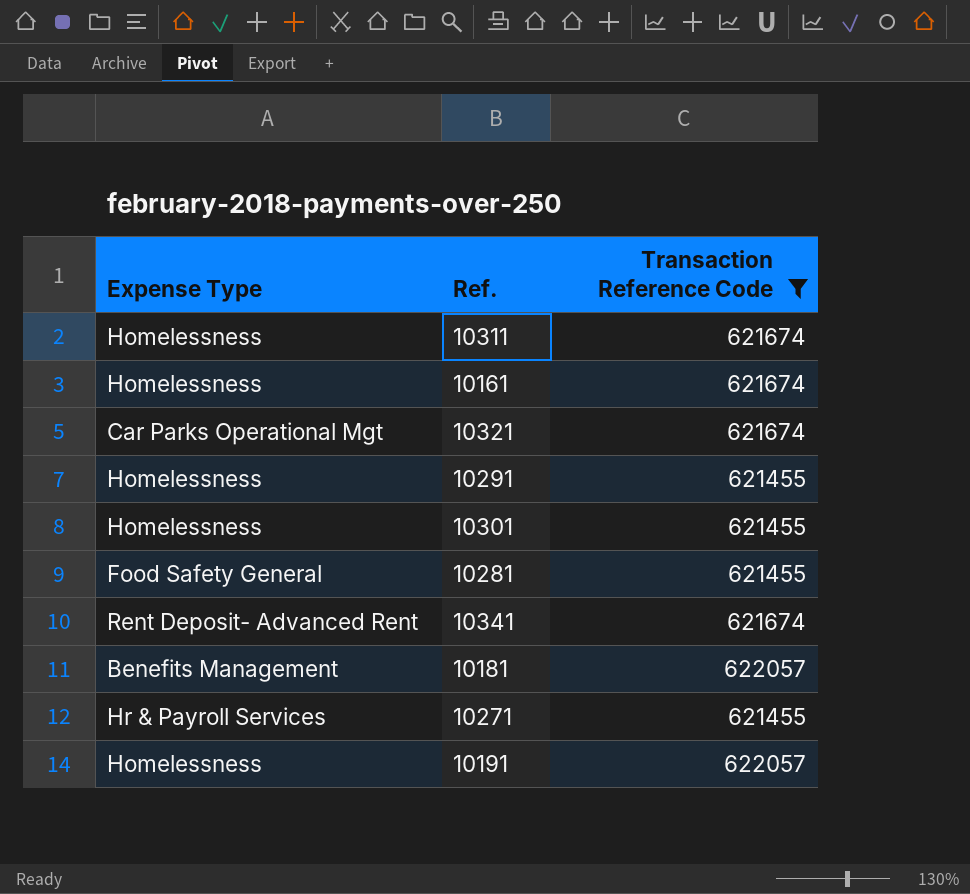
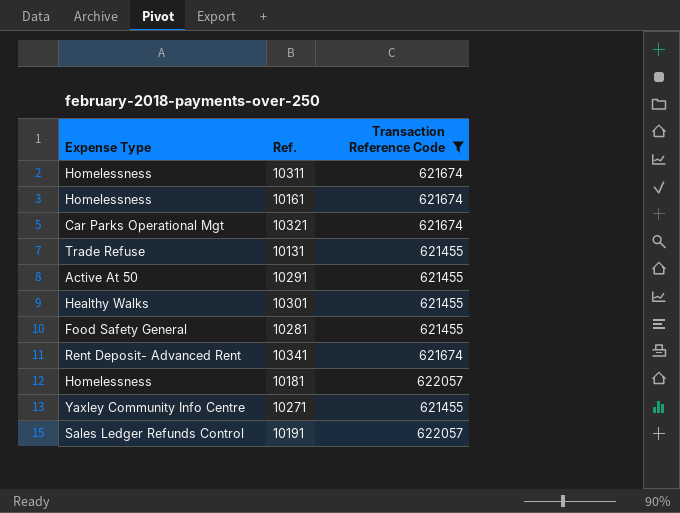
row 10131: none -> Trade Refuse | 621455
10291 | Expense Type: Homelessness -> Active At 50
10301 | Expense Type: Homelessness -> Healthy Walks
10181 | Expense Type: Benefits Management -> Homelessness
10271 | Expense Type: Hr & Payroll Services -> Yaxley Community Info Centre
10191 | Expense Type: Homelessness -> Sales Ledger Refunds Control

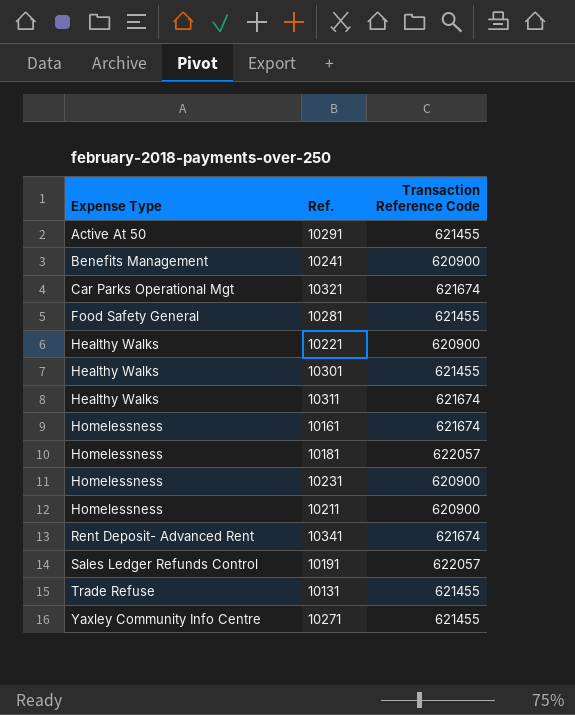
filter: Transaction Reference Code != 620900 -> none
row order: none -> Expense Type ascending
10311 | Expense Type: Homelessness -> Healthy Walks

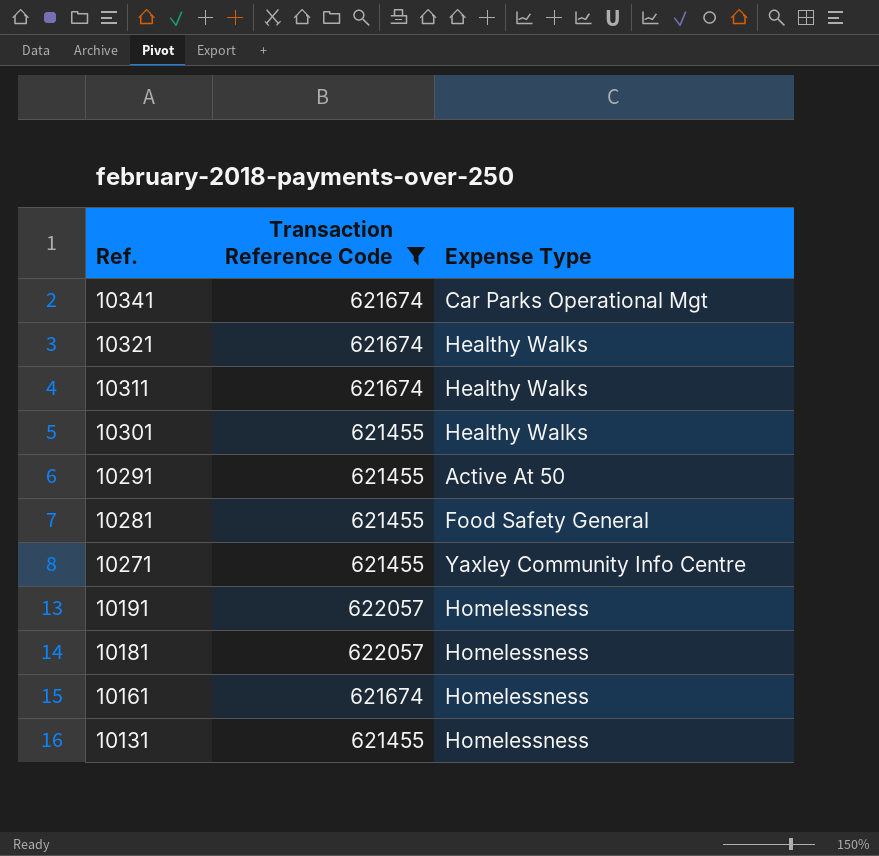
filter: none -> Transaction Reference Code != 620900
row order: Expense Type ascending -> Ref. descending
column Expense Type | position: 1 -> 3
10341 | Expense Type: Rent Deposit- Advanced Rent -> Car Parks Operational Mgt
10321 | Expense Type: Car Parks Operational Mgt -> Healthy Walks
10191 | Expense Type: Sales Ledger Refunds Control -> Homelessness
10131 | Expense Type: Trade Refuse -> Homelessness

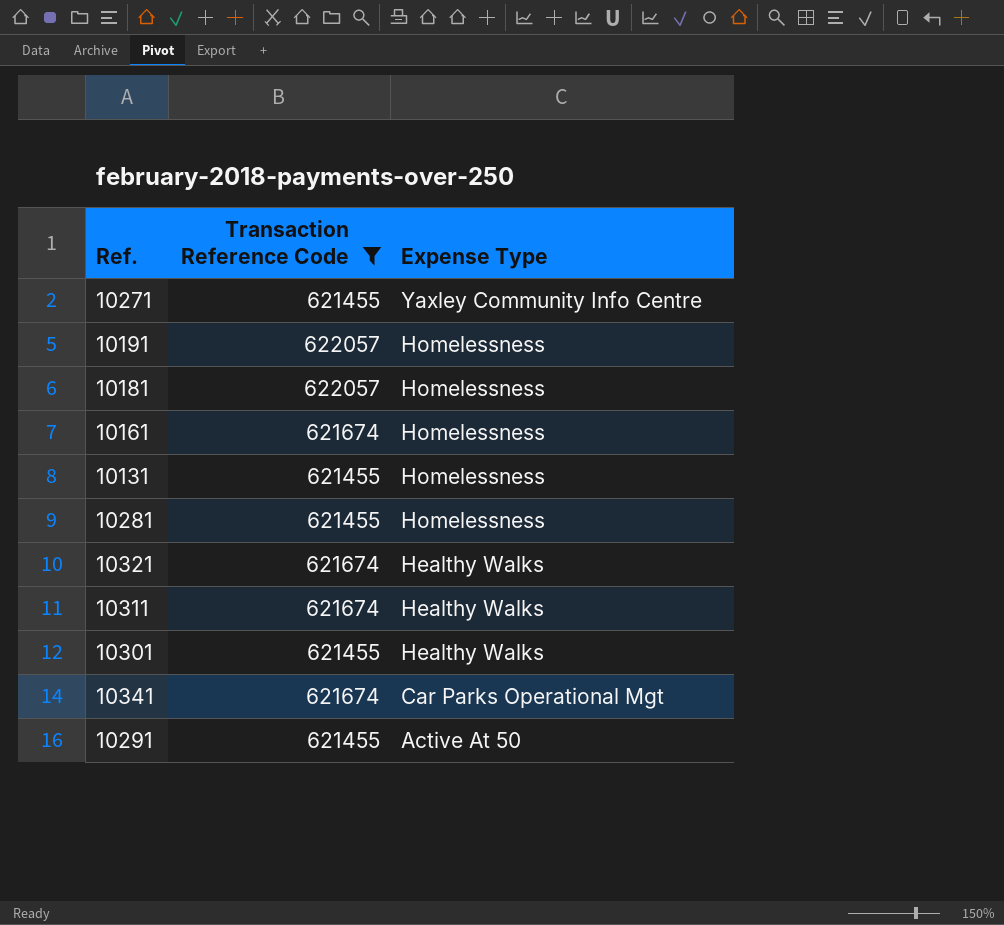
row order: Ref. descending -> Expense Type descending
10281 | Expense Type: Food Safety General -> Homelessness

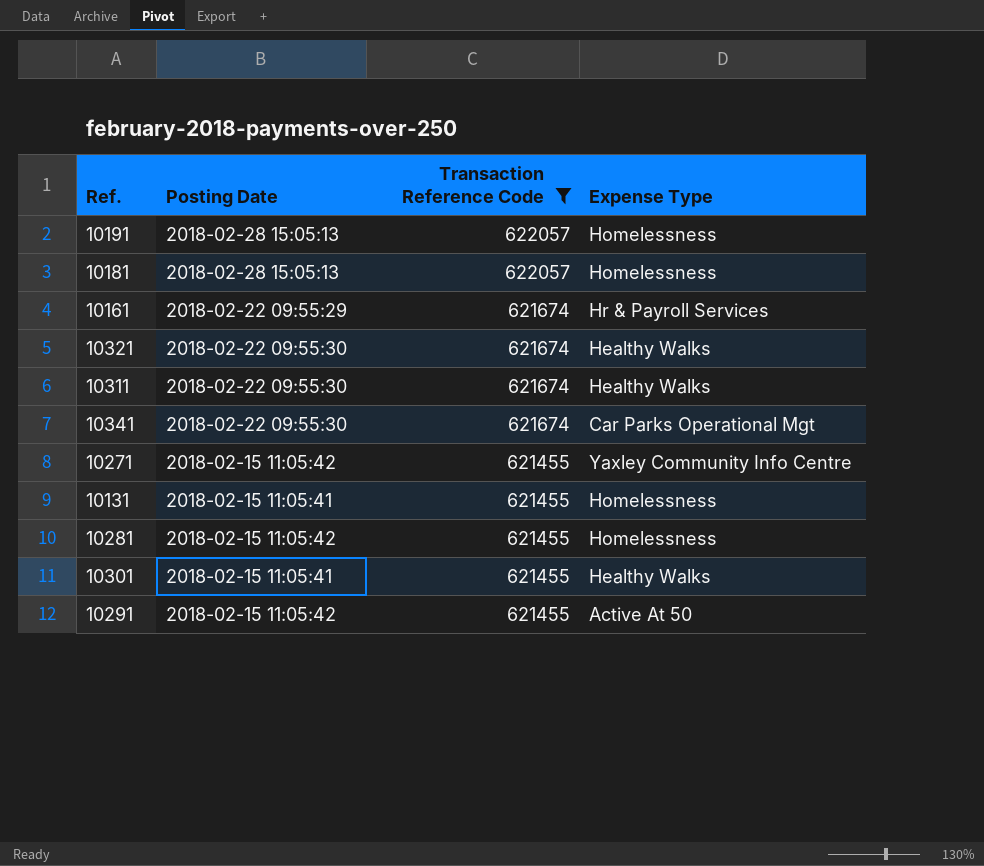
row order: Expense Type descending -> Transaction Reference Code descending
column Posting Date | position: none -> 2
10161 | Expense Type: Homelessness -> Hr & Payroll Services

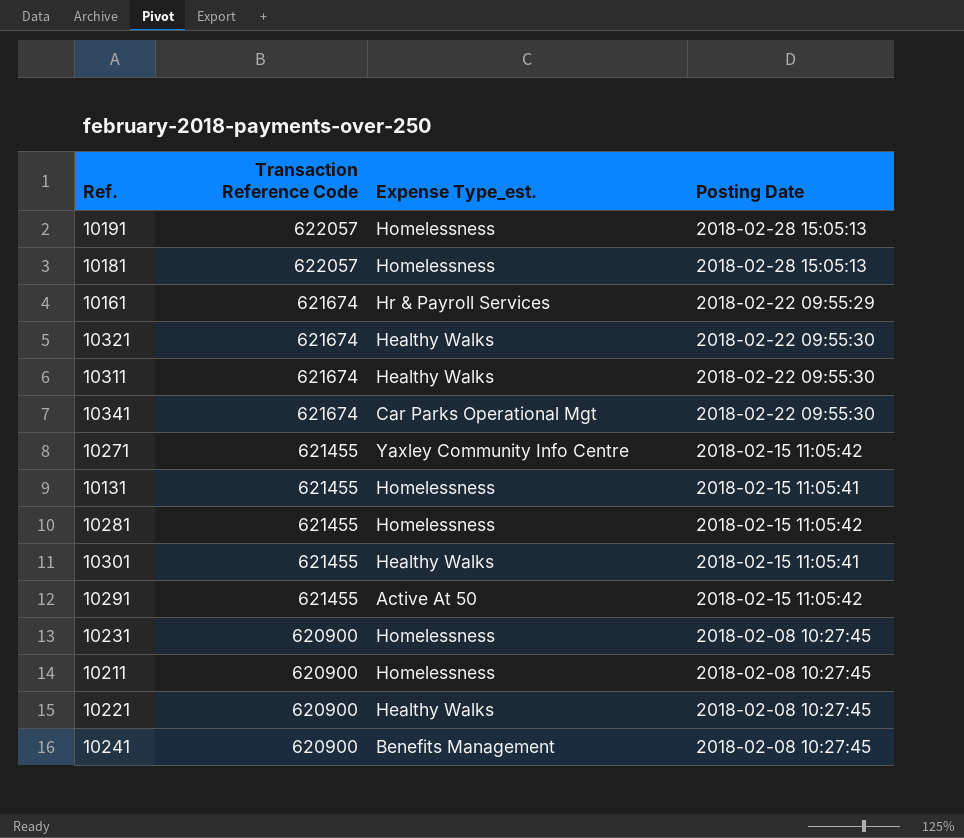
filter: Transaction Reference Code != 620900 -> none
column name: Expense Type -> Expense Type_est.
column Posting Date | position: 2 -> 4

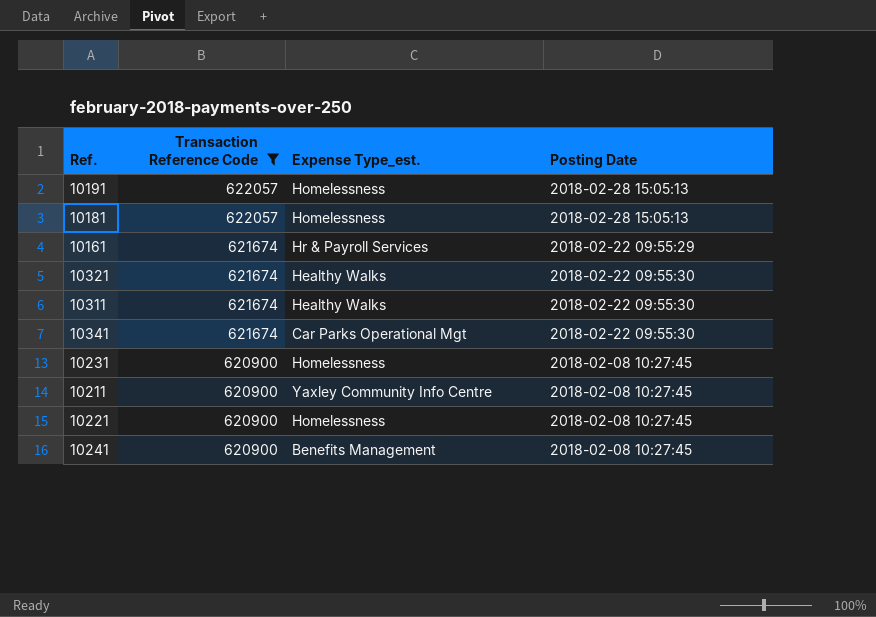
filter: none -> Transaction Reference Code != 621455
10211 | Expense Type_est.: Homelessness -> Yaxley Community Info Centre
10221 | Expense Type_est.: Healthy Walks -> Homelessness

